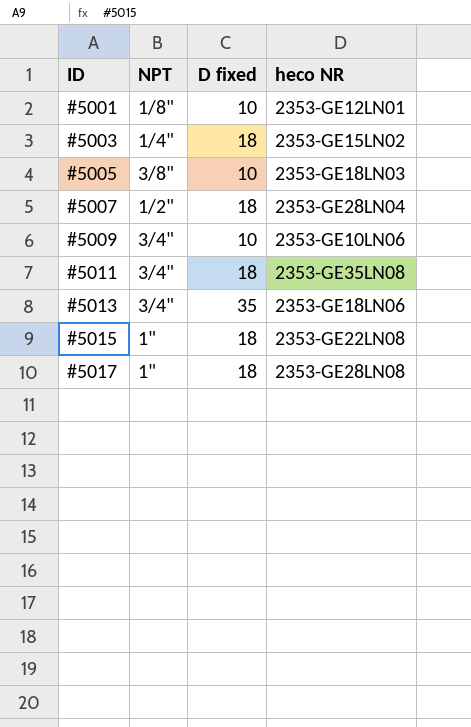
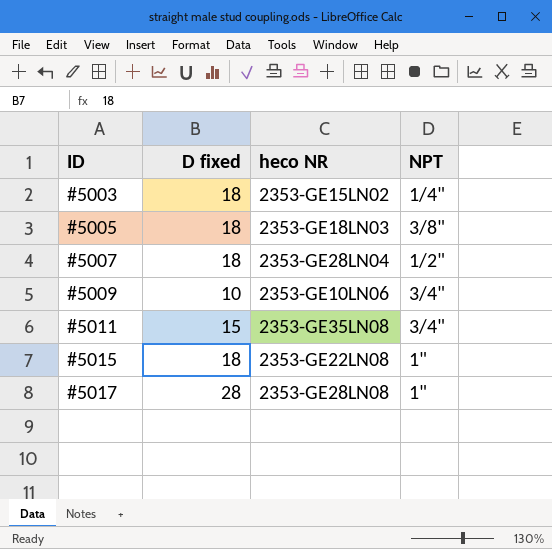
column NPT | position: 2 -> 4
row #5001: 1/8" | 10 | 2353-GE12LN01 -> none
row #5013: 3/4" | 35 | 2353-GE18LN06 -> none
#5005 | D fixed: 10 -> 18
#5011 | D fixed: 18 -> 15
#5017 | D fixed: 18 -> 28

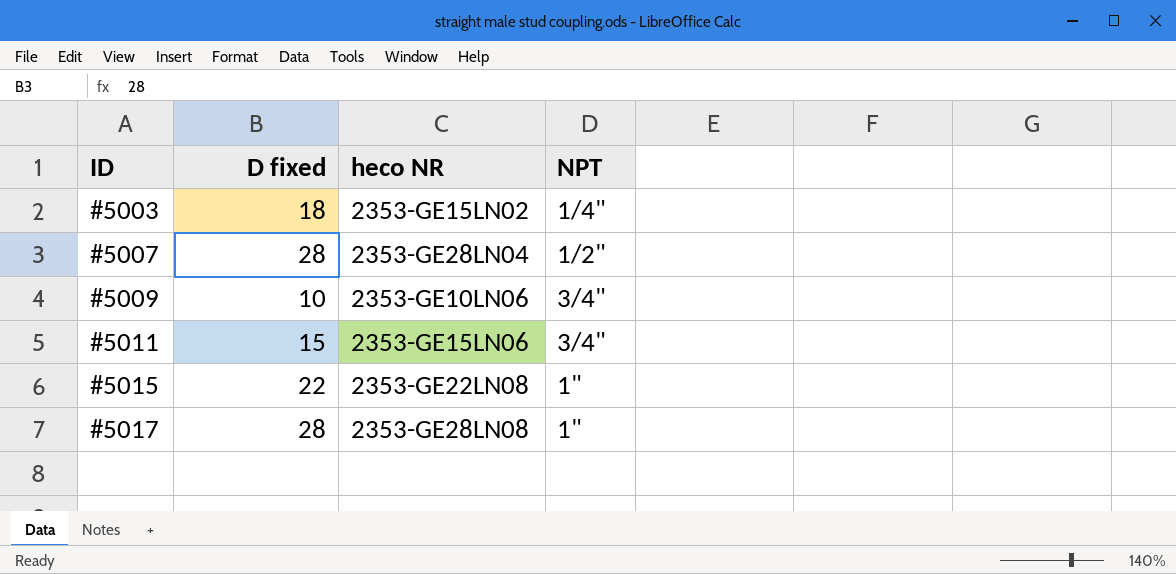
row #5005: 18 | 2353-GE18LN03 | 3/8" -> none
#5007 | D fixed: 18 -> 28
#5011 | heco NR: 2353-GE35LN08 -> 2353-GE15LN06
#5015 | D fixed: 18 -> 22

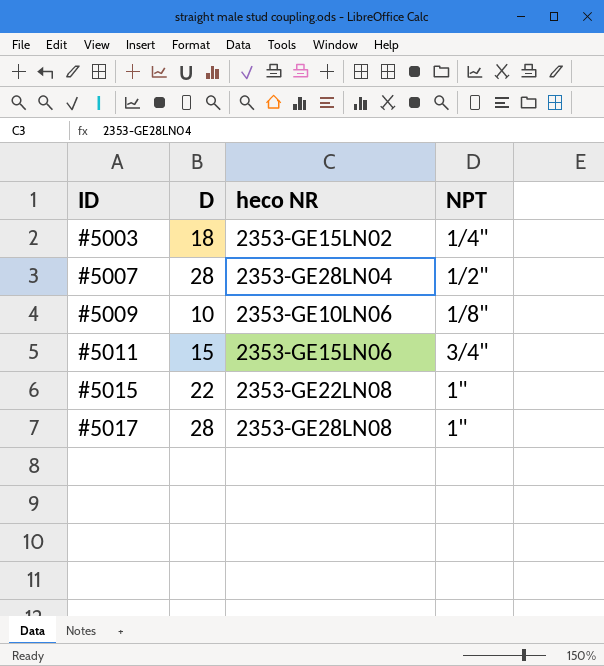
column name: D fixed -> D
#5009 | NPT: 3/4" -> 1/8"

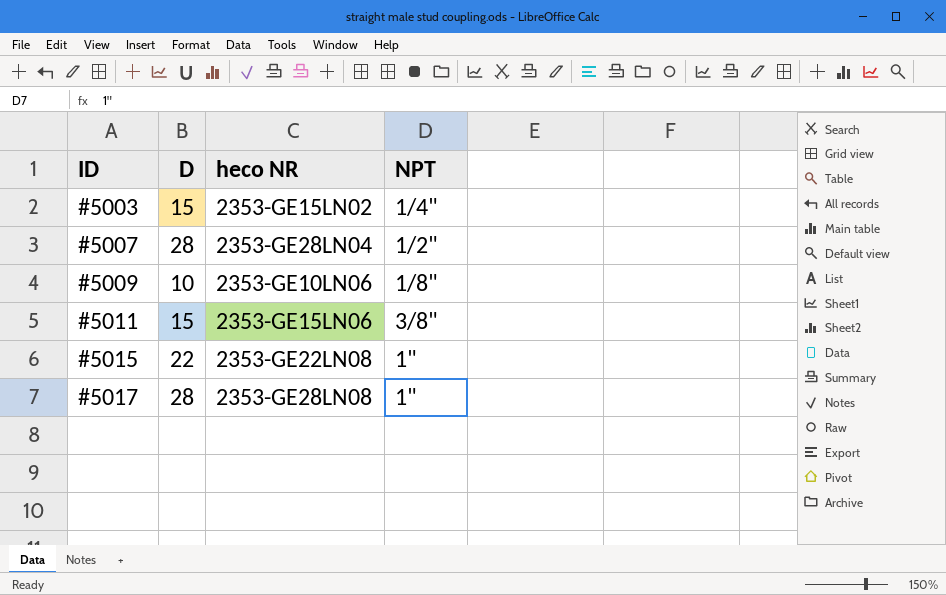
#5003 | D: 18 -> 15
#5011 | NPT: 3/4" -> 3/8"

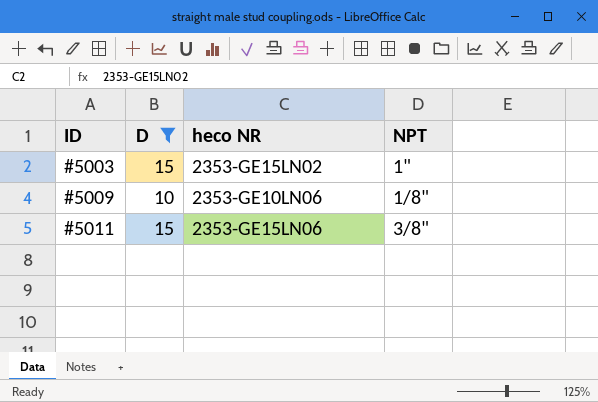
filter: none -> D <= 15
#5003 | NPT: 1/4" -> 1"

